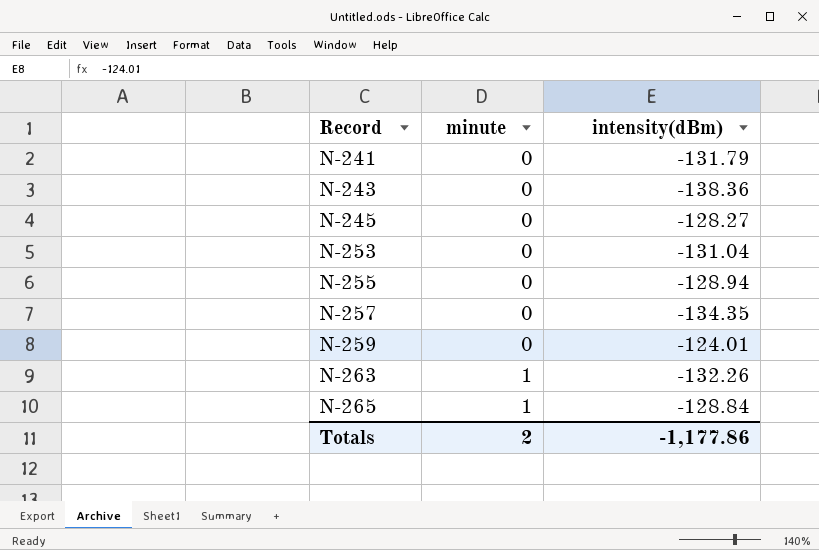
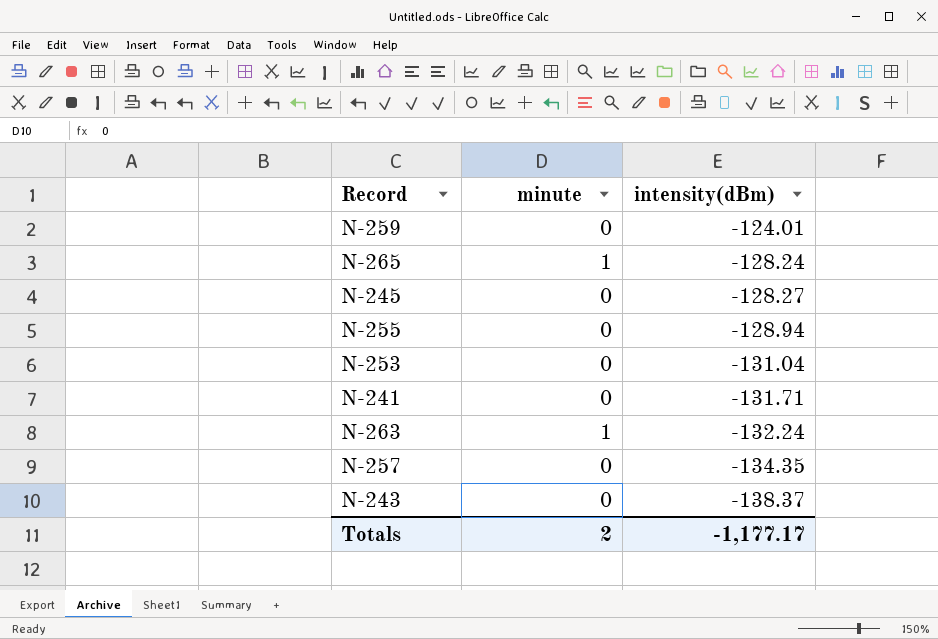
row order: Record ascending -> intensity(dBm) descending
N-265 | intensity(dBm): -128.84 -> -128.24
N-241 | intensity(dBm): -131.79 -> -131.71
N-263 | intensity(dBm): -132.26 -> -132.24
N-243 | intensity(dBm): -138.36 -> -138.37
Totals | intensity(dBm): -1,177.86 -> -1,177.17

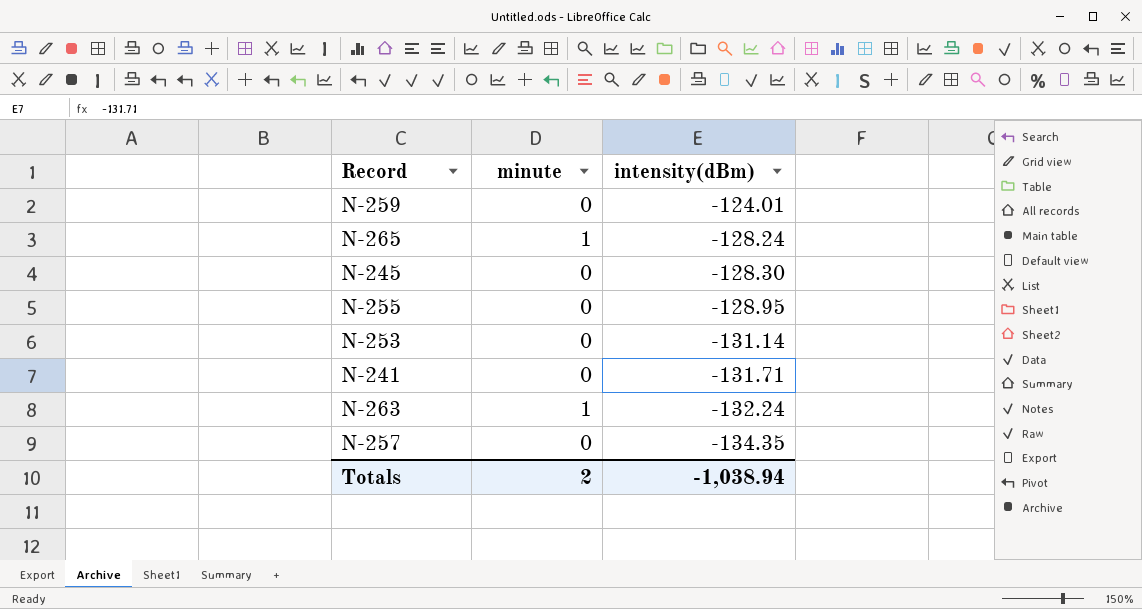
row N-243: 0 | -138.37 -> none
N-245 | intensity(dBm): -128.27 -> -128.30
N-255 | intensity(dBm): -128.94 -> -128.95
N-253 | intensity(dBm): -131.04 -> -131.14
Totals | intensity(dBm): -1,177.17 -> -1,038.94

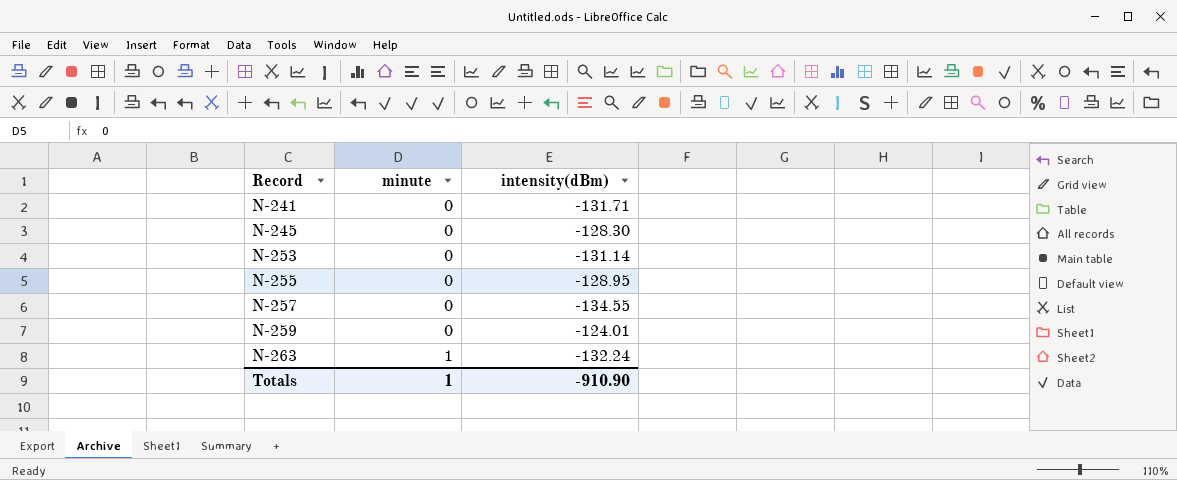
row order: intensity(dBm) descending -> Record ascending
row N-265: 1 | -128.24 -> none
N-257 | intensity(dBm): -134.35 -> -134.55
Totals | minute: 2 -> 1
Totals | intensity(dBm): -1,038.94 -> -910.90

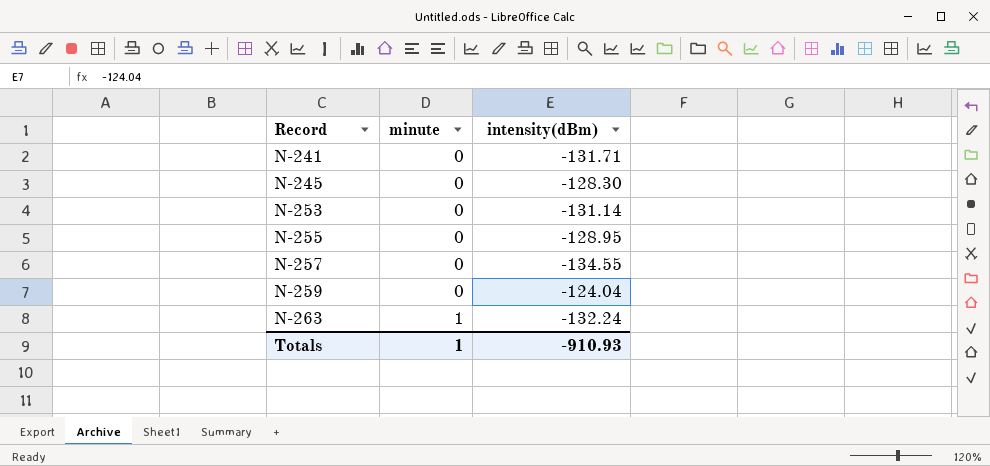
N-259 | intensity(dBm): -124.01 -> -124.04
Totals | intensity(dBm): -910.90 -> -910.93

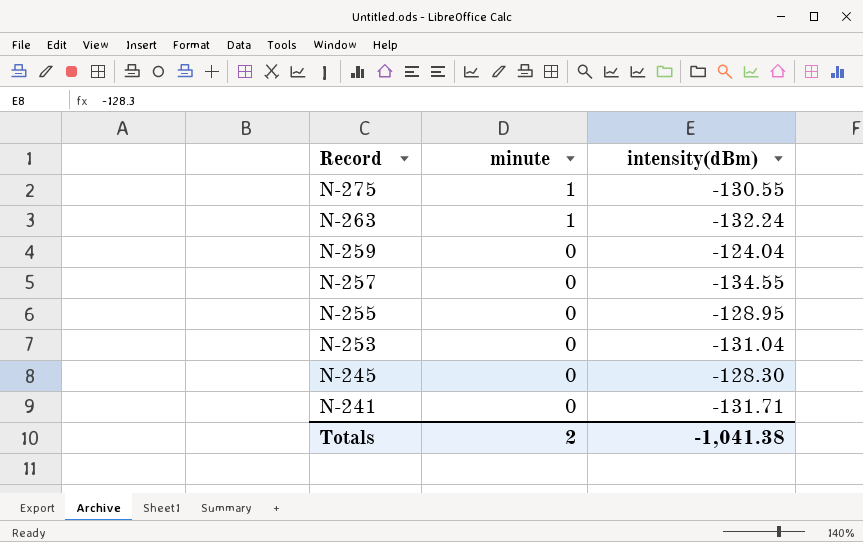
row order: Record ascending -> Record descending
row N-275: none -> 1 | -130.55
N-253 | intensity(dBm): -131.14 -> -131.04
Totals | minute: 1 -> 2
Totals | intensity(dBm): -910.93 -> -1,041.38

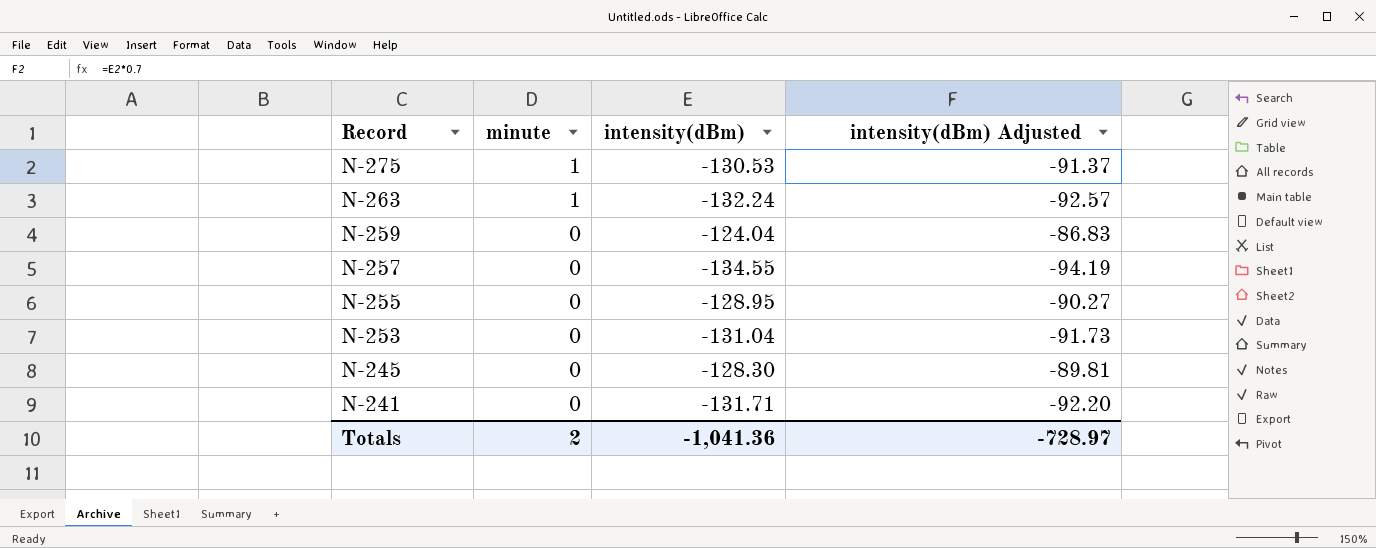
column intensity(dBm) Adjusted | formula: none -> [intensity(dBm)] * 0.7
N-275 | intensity(dBm): -130.55 -> -130.53
Totals | intensity(dBm): -1,041.38 -> -1,041.36

